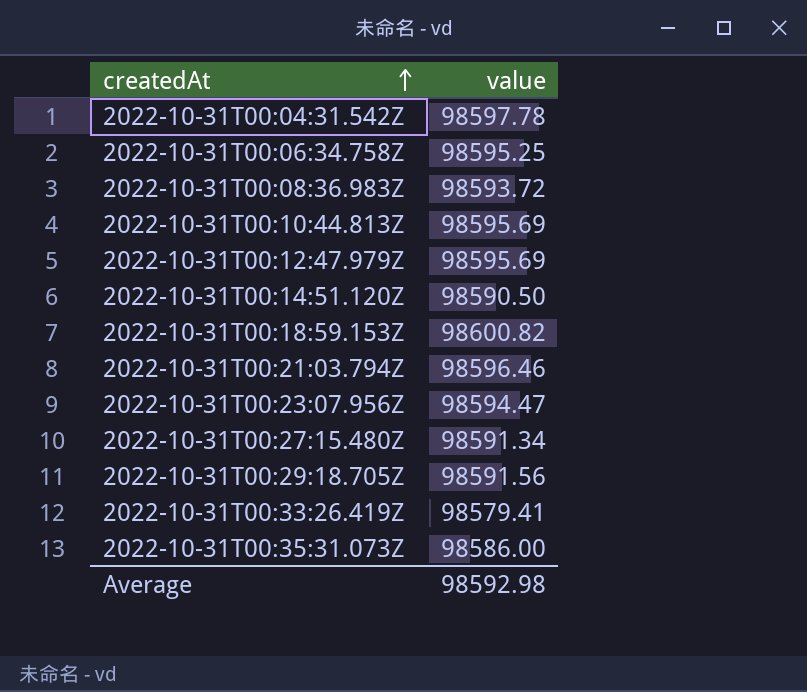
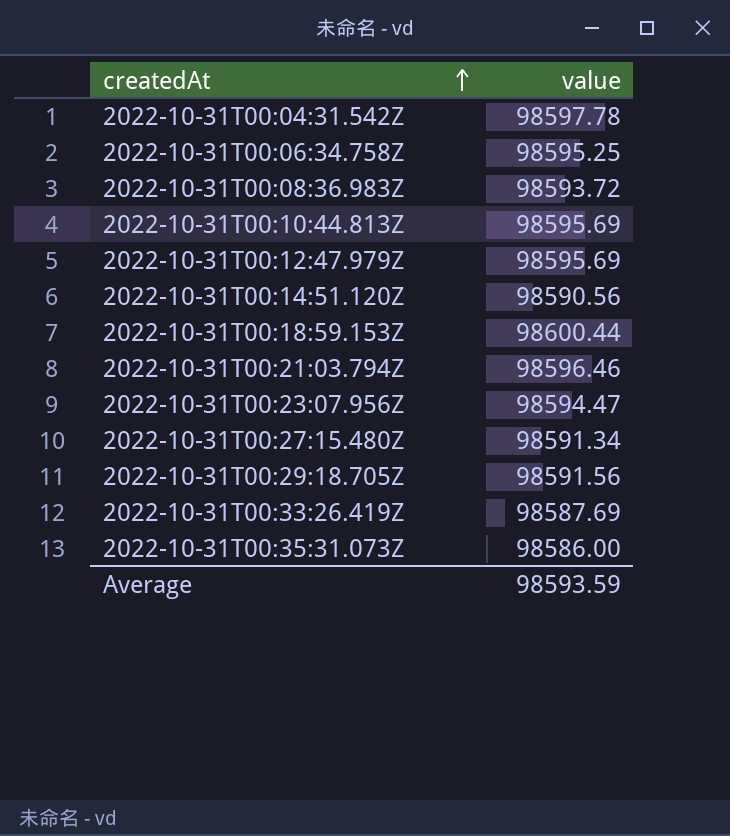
2022-10-31T00:14:51.120Z | value: 98590.50 -> 98590.56
2022-10-31T00:18:59.153Z | value: 98600.82 -> 98600.44
2022-10-31T00:33:26.419Z | value: 98579.41 -> 98587.69
Average | value: 98592.98 -> 98593.59

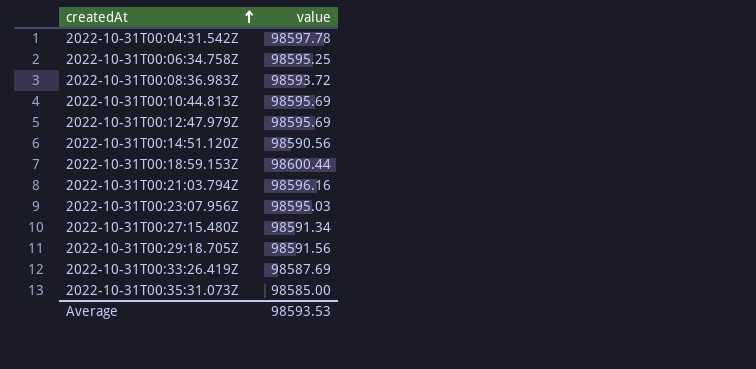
2022-10-31T00:21:03.794Z | value: 98596.46 -> 98596.16
2022-10-31T00:23:07.956Z | value: 98594.47 -> 98595.03
2022-10-31T00:35:31.073Z | value: 98586.00 -> 98585.00
Average | value: 98593.59 -> 98593.53

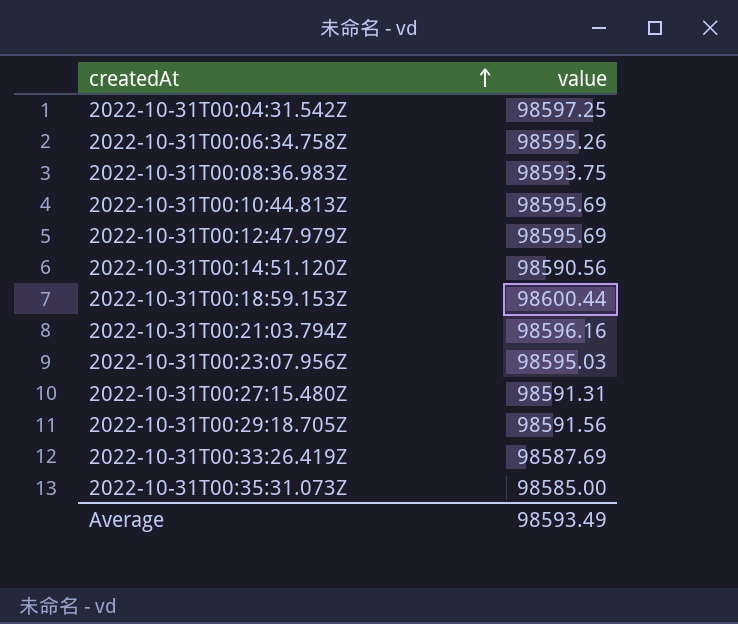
2022-10-31T00:04:31.542Z | value: 98597.78 -> 98597.25
2022-10-31T00:06:34.758Z | value: 98595.25 -> 98595.26
2022-10-31T00:08:36.983Z | value: 98593.72 -> 98593.75
2022-10-31T00:27:15.480Z | value: 98591.34 -> 98591.31
Average | value: 98593.53 -> 98593.49

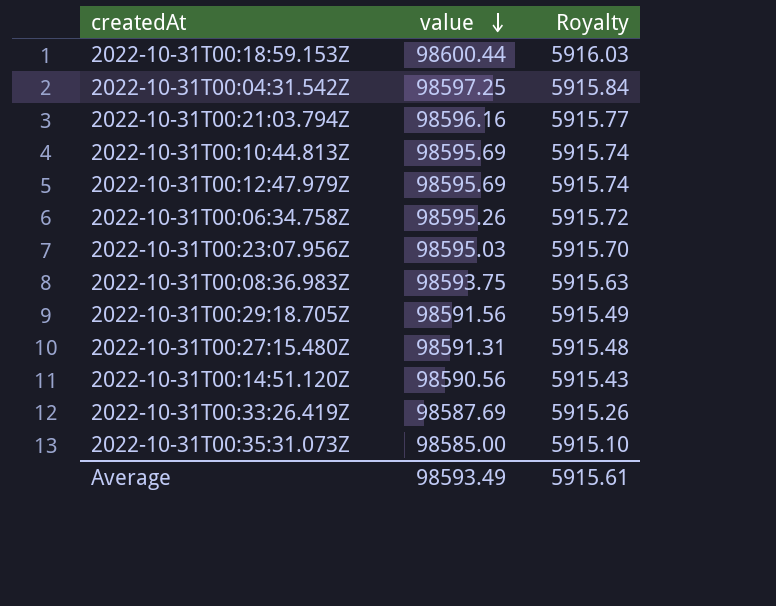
row order: createdAt ascending -> value descending
column Royalty | formula: none -> [value] * 0.06

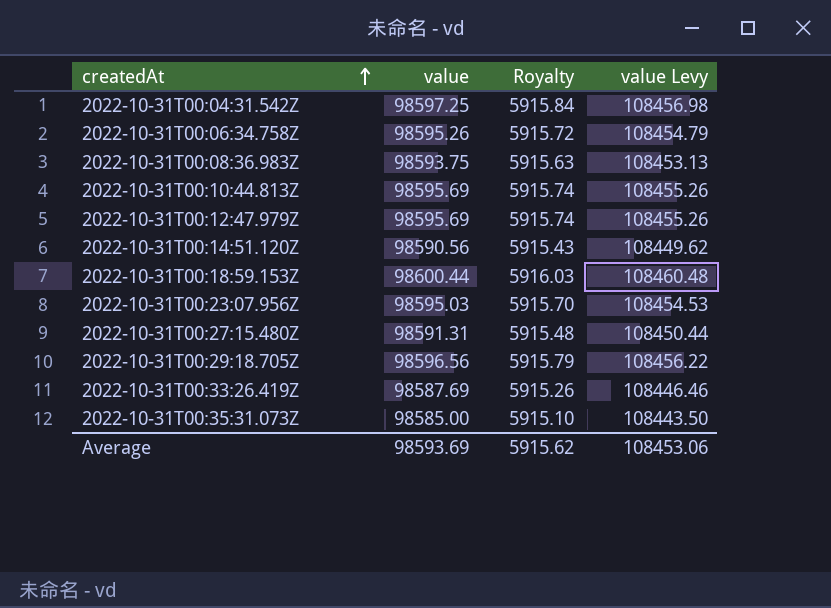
row order: value descending -> createdAt ascending
column value Levy | formula: none -> [value] * 1.1
row 2022-10-31T00:21:03.794Z: 98596.16 | 5915.77 -> none
2022-10-31T00:29:18.705Z | value: 98591.56 -> 98596.56
2022-10-31T00:29:18.705Z | Royalty: 5915.49 -> 5915.79
Average | value: 98593.49 -> 98593.69
Average | Royalty: 5915.61 -> 5915.62

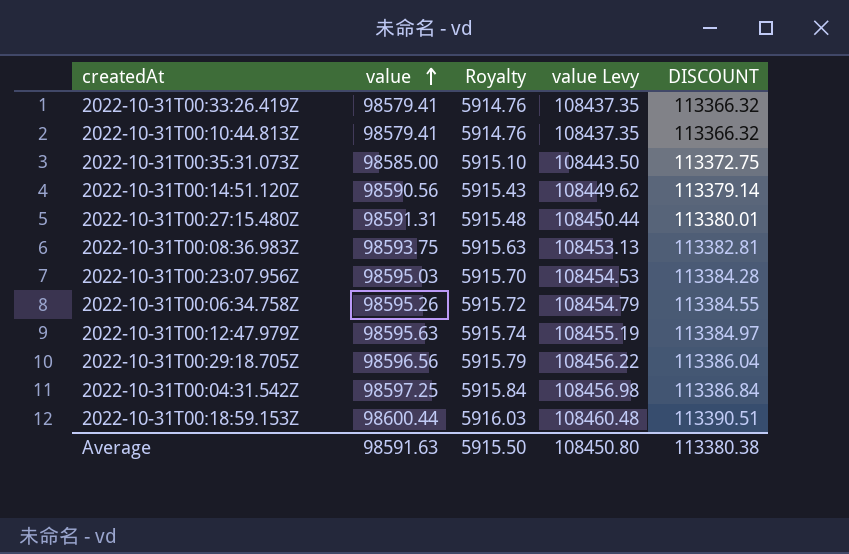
row order: createdAt ascending -> value ascending
column DISCOUNT | formula: none -> [value] * 1.15
2022-10-31T00:33:26.419Z | value: 98587.69 -> 98579.41
2022-10-31T00:33:26.419Z | Royalty: 5915.26 -> 5914.76
2022-10-31T00:33:26.419Z | value Levy: 108446.46 -> 108437.35
2022-10-31T00:10:44.813Z | value: 98595.69 -> 98579.41
2022-10-31T00:10:44.813Z | Royalty: 5915.74 -> 5914.76
2022-10-31T00:10:44.813Z | value Levy: 108455.26 -> 108437.35
2022-10-31T00:12:47.979Z | value: 98595.69 -> 98595.63
2022-10-31T00:12:47.979Z | value Levy: 108455.26 -> 108455.19
Average | value: 98593.69 -> 98591.63
Average | Royalty: 5915.62 -> 5915.50
Average | value Levy: 108453.06 -> 108450.80

